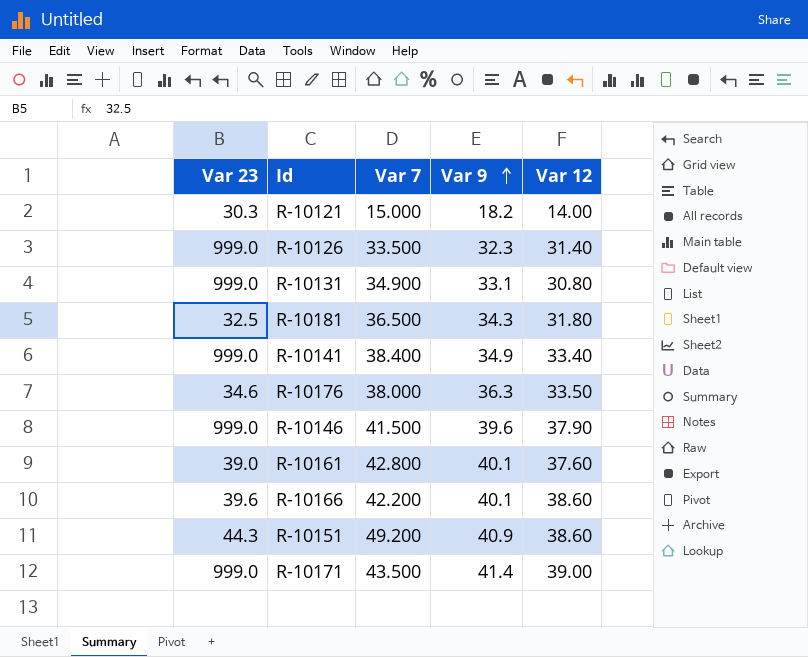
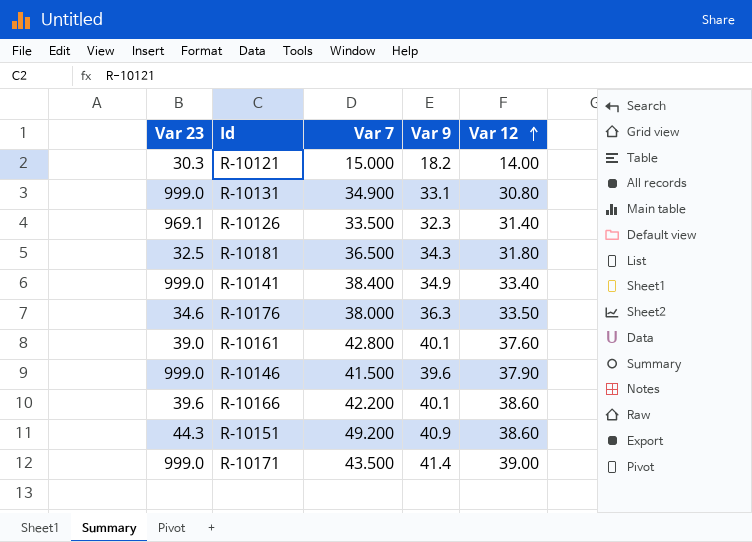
row order: Var 9 ascending -> Var 12 ascending
R-10126 | Var 23: 999.0 -> 969.1

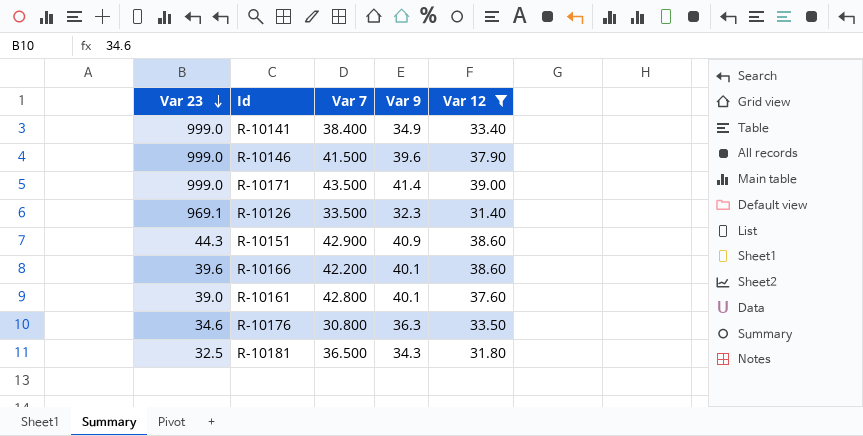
filter: none -> Var 12 >= 31.40
row order: Var 12 ascending -> Var 23 descending
R-10151 | Var 7: 49.200 -> 42.900
R-10176 | Var 7: 38.000 -> 30.800

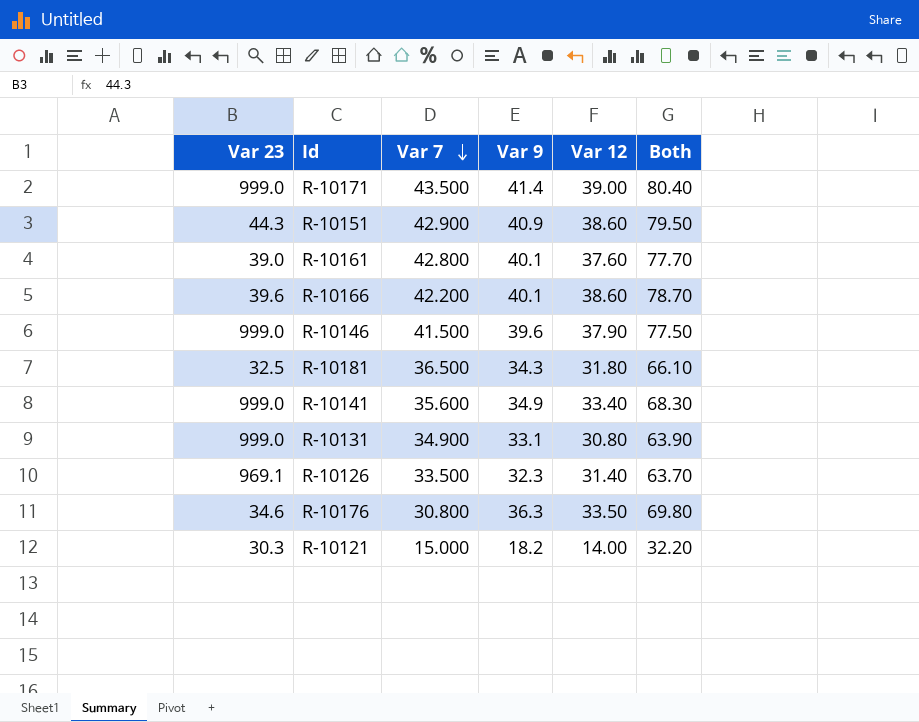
filter: Var 12 >= 31.40 -> none
row order: Var 23 descending -> Var 7 descending
column Both | formula: none -> [Var 9] + [Var 12]
R-10141 | Var 7: 38.400 -> 35.600

